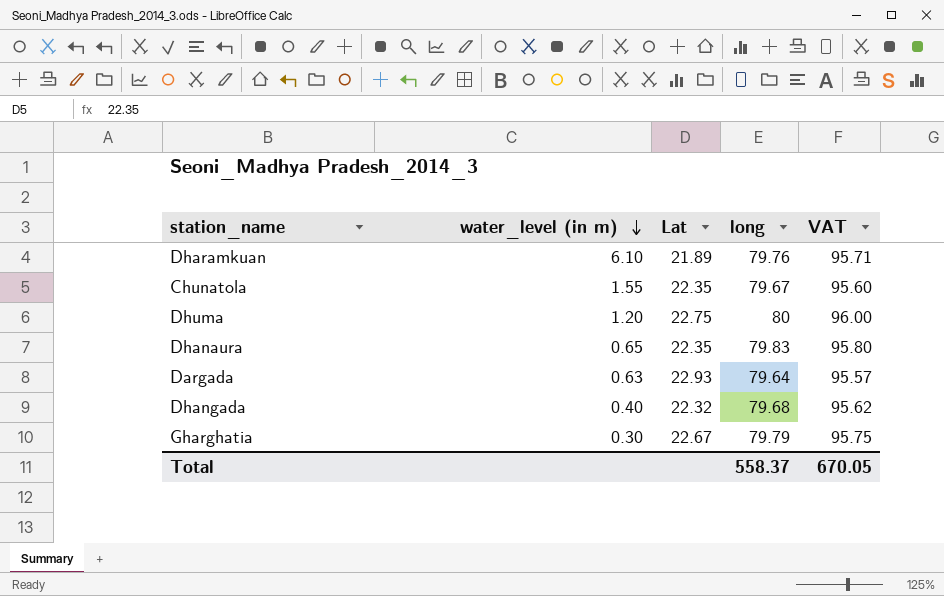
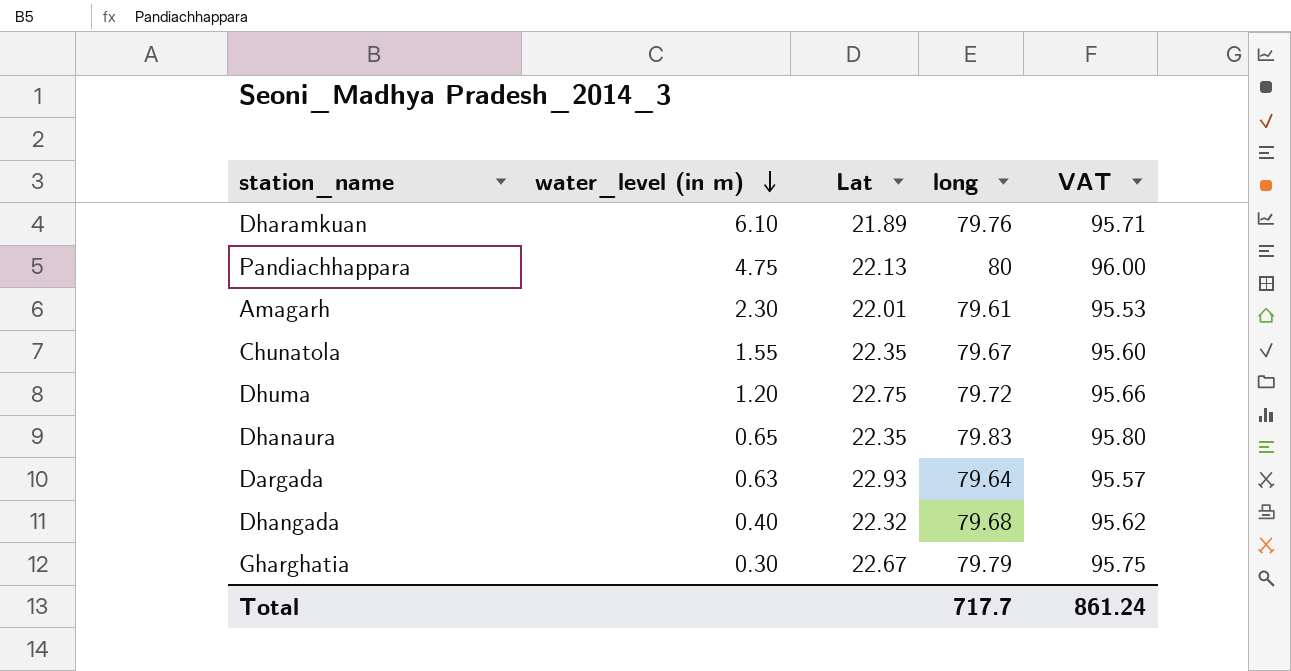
row Pandiachhappara: none -> 4.75 | 22.13 | 80 | 96.00
row Amagarh: none -> 2.30 | 22.01 | 79.61 | 95.53
Dhuma | long: 80 -> 79.72
Dhuma | VAT: 96.00 -> 95.66
Total | long: 558.37 -> 717.7
Total | VAT: 670.05 -> 861.24

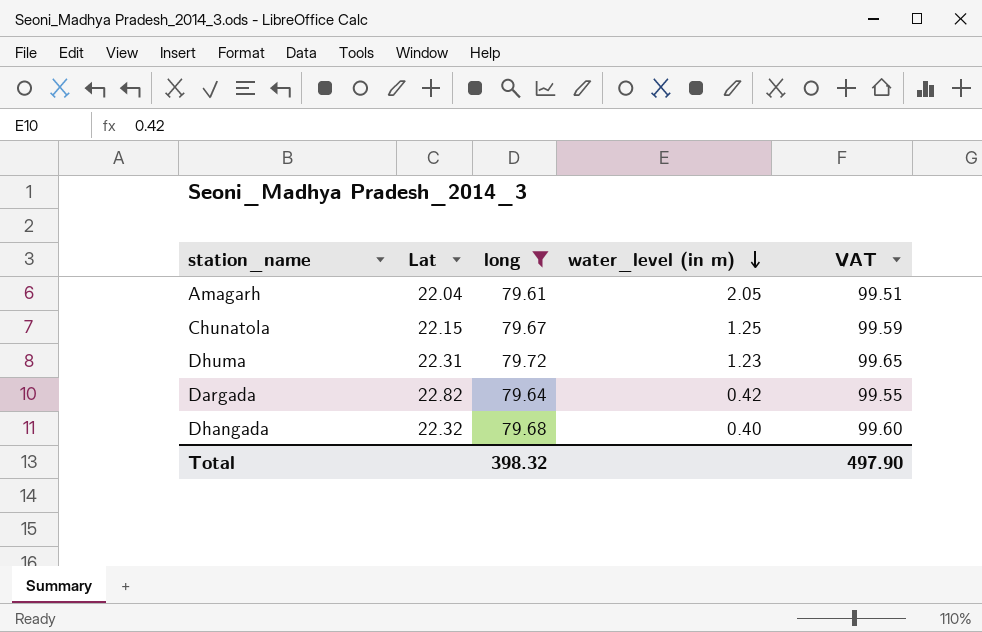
filter: none -> long <= 79.72
column water_level (in m) | position: 2 -> 4
column VAT | formula: [long] * 1.2 -> [long] * 1.25
Amagarh | Lat: 22.01 -> 22.04
Amagarh | water_level (in m): 2.30 -> 2.05
Chunatola | Lat: 22.35 -> 22.15
Chunatola | water_level (in m): 1.55 -> 1.25
Dhuma | Lat: 22.75 -> 22.31
Dhuma | water_level (in m): 1.20 -> 1.23
Dargada | Lat: 22.93 -> 22.82
Dargada | water_level (in m): 0.63 -> 0.42
Total | long: 717.7 -> 398.32
Total | VAT: 861.24 -> 497.90

